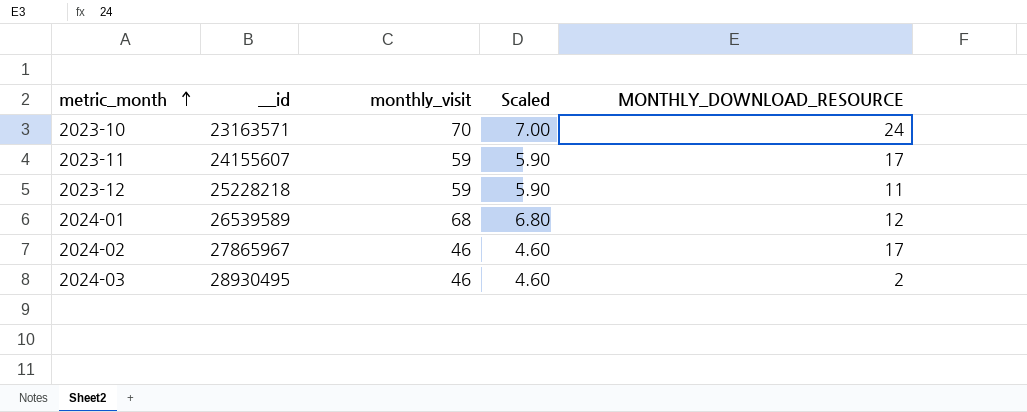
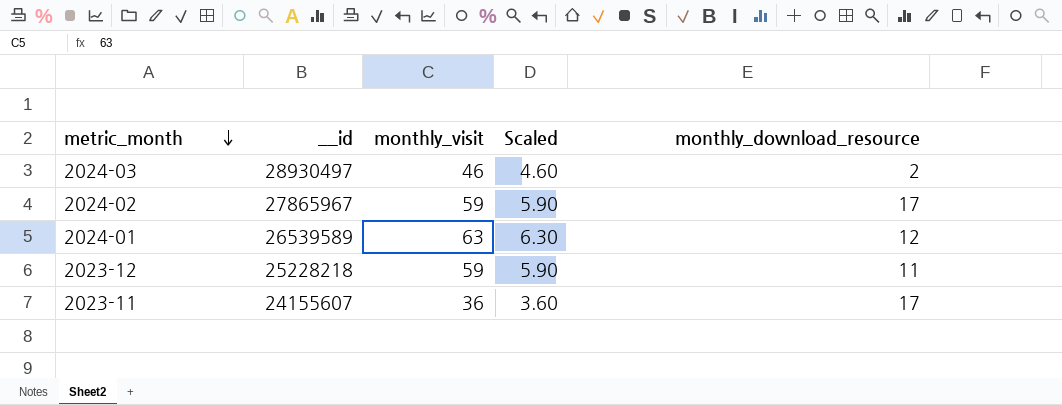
row order: metric_month ascending -> metric_month descending
column name: MONTHLY_DOWNLOAD_RESOURCE -> monthly_download_resource
row 2023-10: 23163571 | 70 | 7.00 | 24 -> none
2024-03 | __id: 28930495 -> 28930497
2024-02 | monthly_visit: 46 -> 59
2024-02 | Scaled: 4.60 -> 5.90
2024-01 | monthly_visit: 68 -> 63
2024-01 | Scaled: 6.80 -> 6.30
2023-11 | monthly_visit: 59 -> 36
2023-11 | Scaled: 5.90 -> 3.60

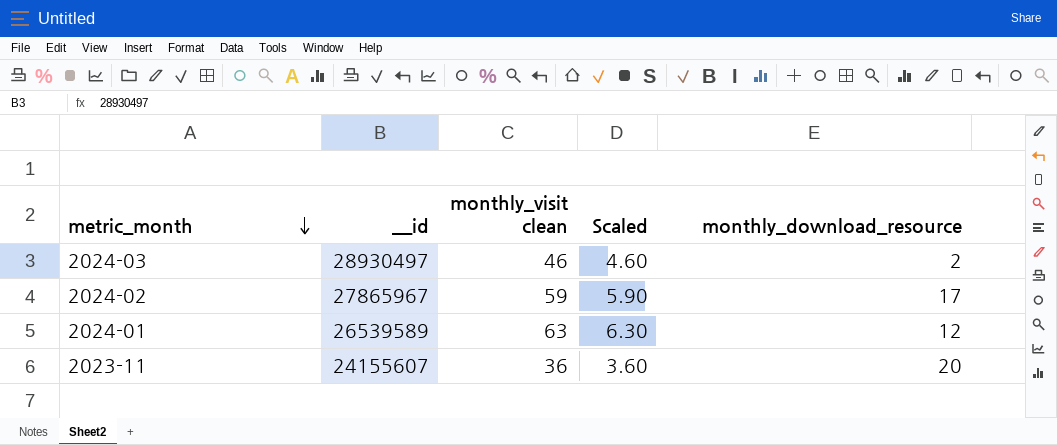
column name: monthly_visit -> monthly_visit clean
row 2023-12: 25228218 | 59 | 5.90 | 11 -> none
2023-11 | monthly_download_resource: 17 -> 20

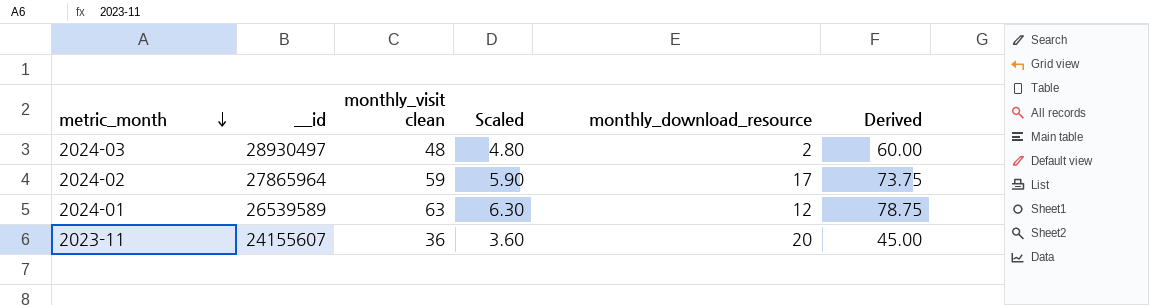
column Derived | formula: none -> [monthly_visit clean] * 1.25
2024-03 | monthly_visit clean: 46 -> 48
2024-03 | Scaled: 4.60 -> 4.80
2024-02 | __id: 27865967 -> 27865964

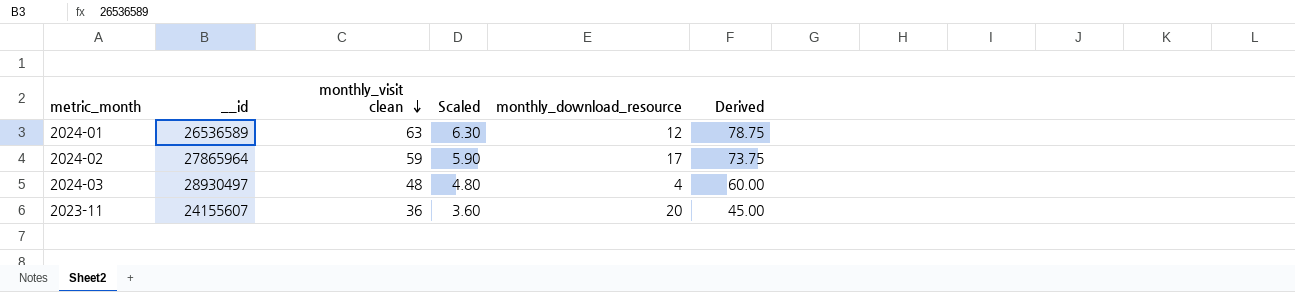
row order: metric_month descending -> monthly_visit clean descending
2024-01 | __id: 26539589 -> 26536589
2024-03 | monthly_download_resource: 2 -> 4

